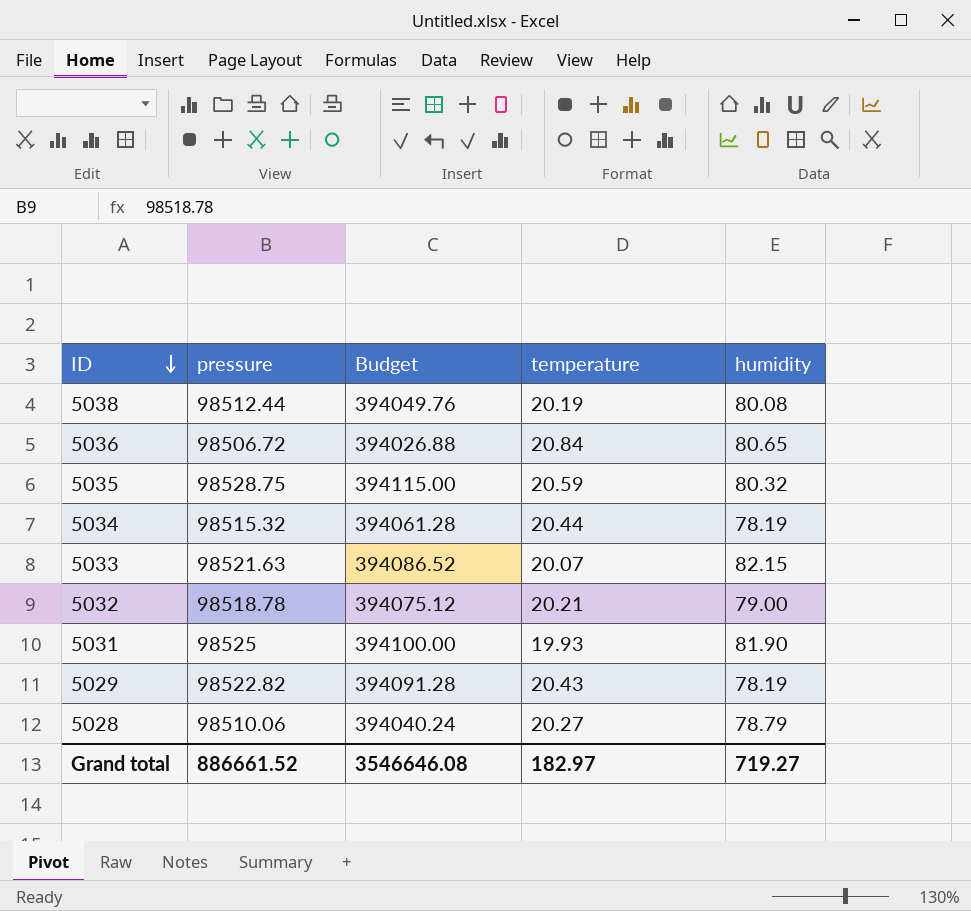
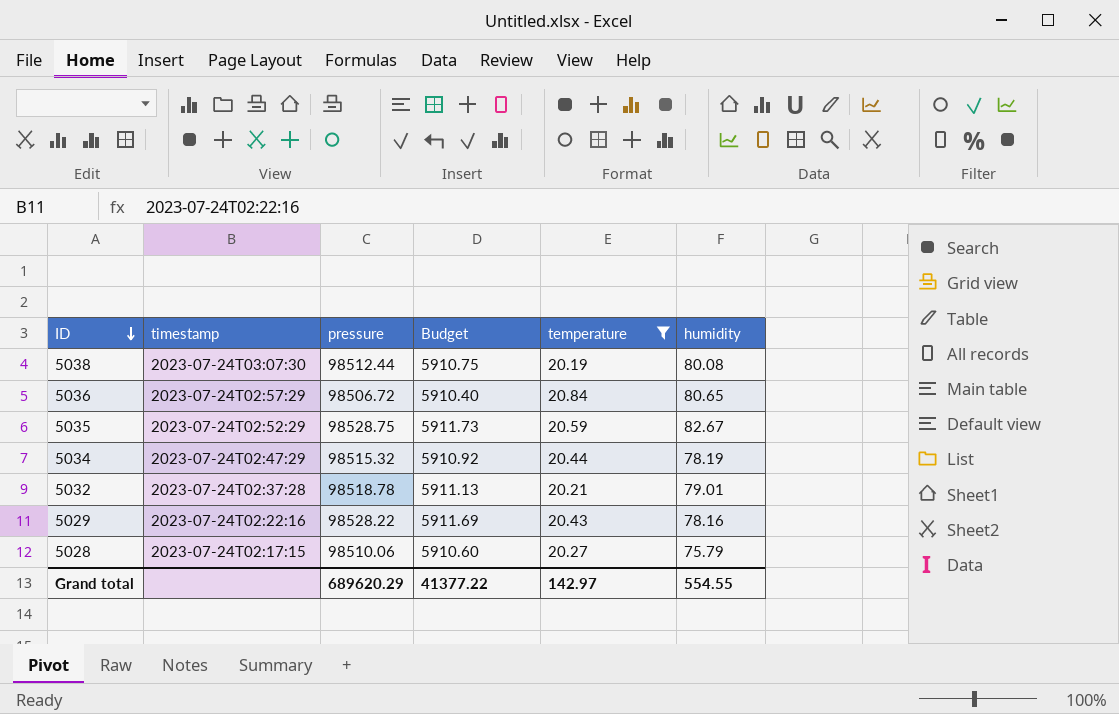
filter: none -> temperature >= 20.19
column timestamp | position: none -> 2
column Budget | formula: [pressure] * 4 -> [pressure] * 0.06
5035 | humidity: 80.32 -> 82.67
5032 | humidity: 79.00 -> 79.01
5029 | pressure: 98522.82 -> 98528.22
5029 | humidity: 78.19 -> 78.16
5028 | humidity: 78.79 -> 75.79
Grand total | pressure: 886661.52 -> 689620.29
Grand total | Budget: 3546646.08 -> 41377.22
Grand total | temperature: 182.97 -> 142.97
Grand total | humidity: 719.27 -> 554.55

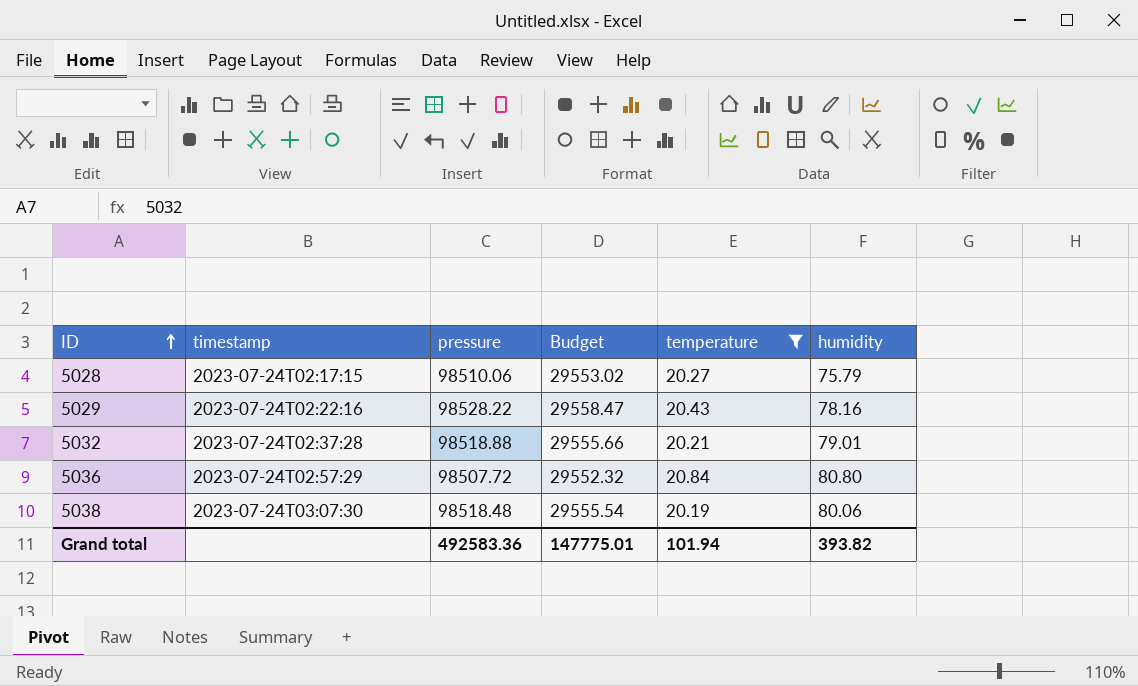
row order: ID descending -> ID ascending
column Budget | formula: [pressure] * 0.06 -> [pressure] * 0.3
row 5035: 2023-07-24T02:52:29 | 98528.75 | 5911.73 | 20.59 | 82.67 -> none
row 5034: 2023-07-24T02:47:29 | 98515.32 | 5910.92 | 20.44 | 78.19 -> none
5032 | pressure: 98518.78 -> 98518.88
5036 | pressure: 98506.72 -> 98507.72
5036 | humidity: 80.65 -> 80.80
5038 | pressure: 98512.44 -> 98518.48
5038 | humidity: 80.08 -> 80.06
Grand total | pressure: 689620.29 -> 492583.36
Grand total | Budget: 41377.22 -> 147775.01
Grand total | temperature: 142.97 -> 101.94
Grand total | humidity: 554.55 -> 393.82

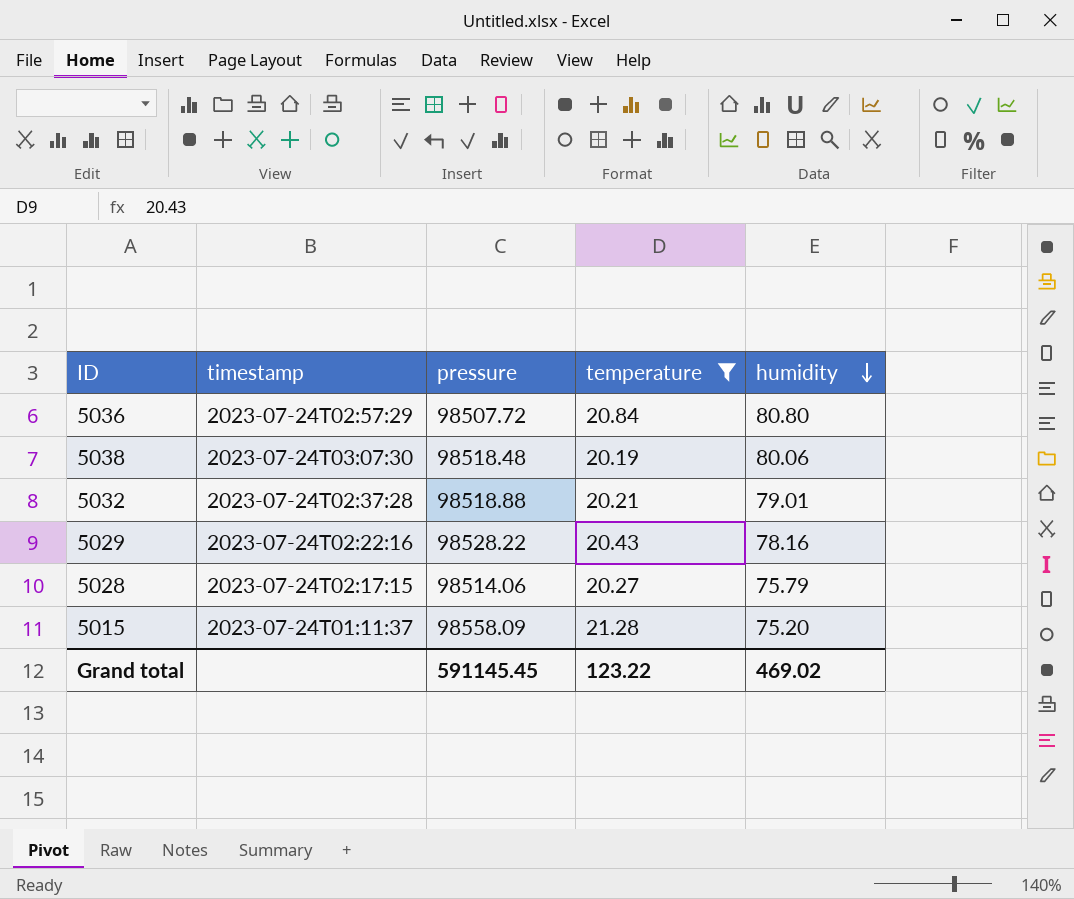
row order: ID ascending -> humidity descending
column Budget | formula: [pressure] * 0.3 -> none
5028 | pressure: 98510.06 -> 98514.06
row 5015: none -> 2023-07-24T01:11:37 | 98558.09 | 21.28 | 75.20
Grand total | pressure: 492583.36 -> 591145.45
Grand total | temperature: 101.94 -> 123.22
Grand total | humidity: 393.82 -> 469.02

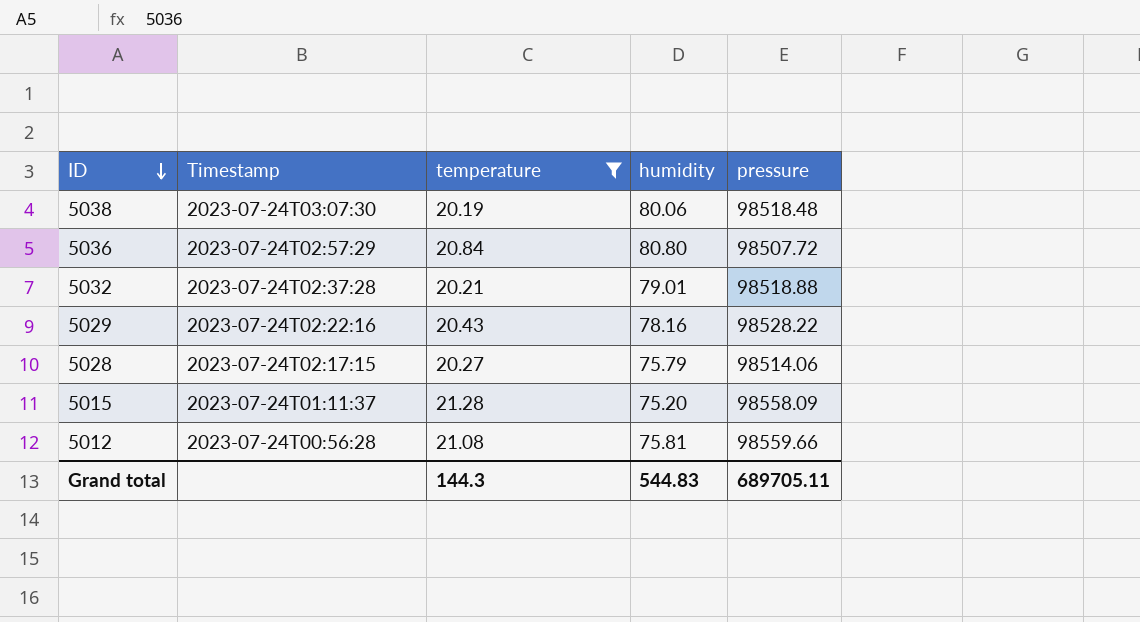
row order: humidity descending -> ID descending
column name: timestamp -> Timestamp
column pressure | position: 3 -> 5
row 5012: none -> 2023-07-24T00:56:28 | 21.08 | 75.81 | 98559.66
Grand total | temperature: 123.22 -> 144.3
Grand total | humidity: 469.02 -> 544.83
Grand total | pressure: 591145.45 -> 689705.11

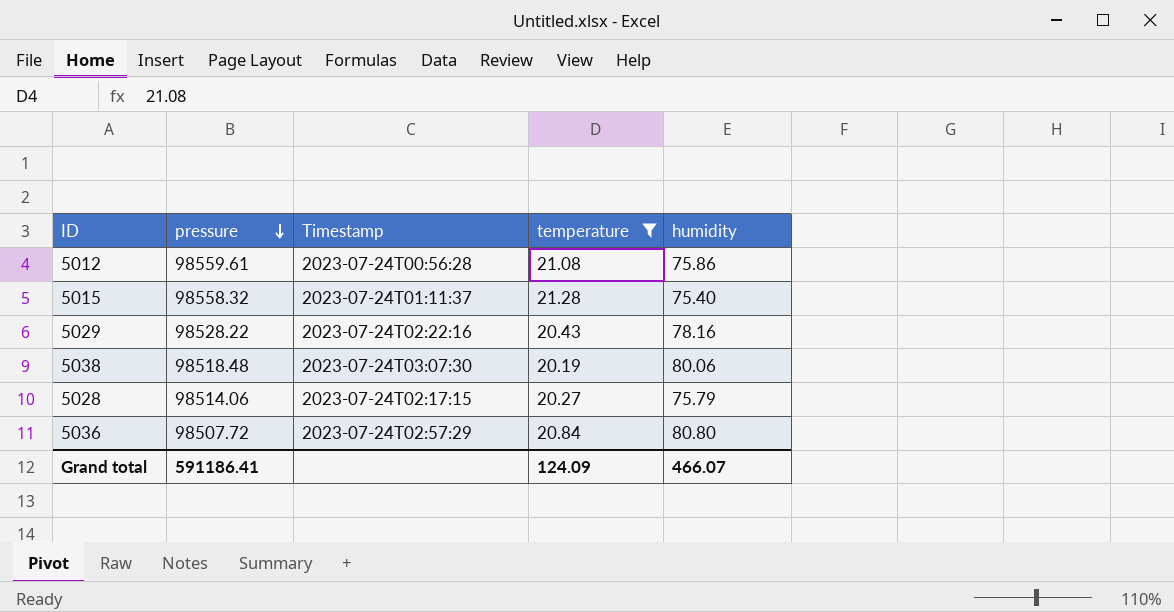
row order: ID descending -> pressure descending
column pressure | position: 5 -> 2
row 5032: 2023-07-24T02:37:28 | 20.21 | 79.01 | 98518.88 -> none
5012 | pressure: 98559.66 -> 98559.61
5012 | humidity: 75.81 -> 75.86
5015 | pressure: 98558.09 -> 98558.32
5015 | humidity: 75.20 -> 75.40
Grand total | pressure: 689705.11 -> 591186.41
Grand total | temperature: 144.3 -> 124.09
Grand total | humidity: 544.83 -> 466.07

